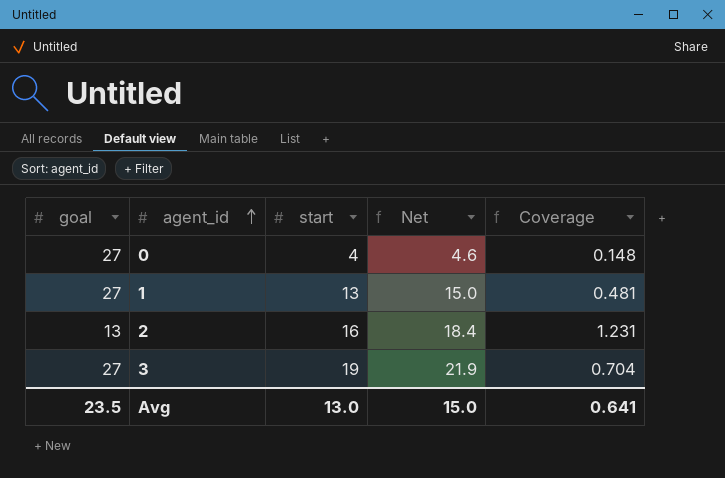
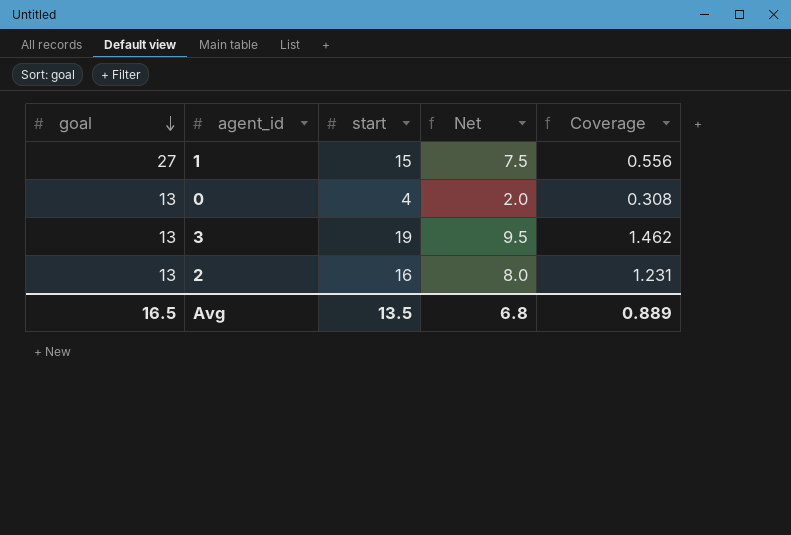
row order: agent_id ascending -> goal descending
column Net | formula: [start] * 1.15 -> [start] * 0.5
1 | start: 13 -> 15
1 | Coverage: 0.481 -> 0.556
0 | goal: 27 -> 13
0 | Coverage: 0.148 -> 0.308
3 | goal: 27 -> 13
3 | Coverage: 0.704 -> 1.462
Avg | goal: 23.5 -> 16.5
Avg | start: 13.0 -> 13.5
Avg | Net: 15.0 -> 6.8
Avg | Coverage: 0.641 -> 0.889

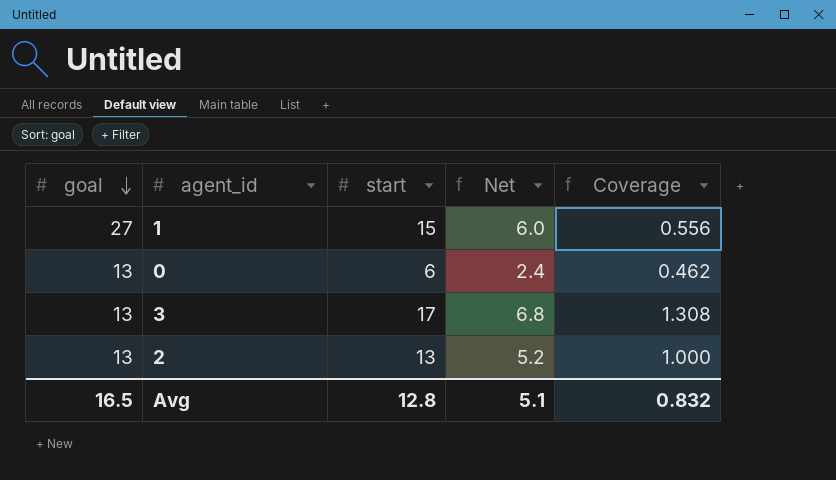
column Net | formula: [start] * 0.5 -> [start] * 0.4
0 | start: 4 -> 6
0 | Coverage: 0.308 -> 0.462
3 | start: 19 -> 17
3 | Coverage: 1.462 -> 1.308
2 | start: 16 -> 13
2 | Coverage: 1.231 -> 1.000
Avg | start: 13.5 -> 12.8
Avg | Net: 6.8 -> 5.1
Avg | Coverage: 0.889 -> 0.832

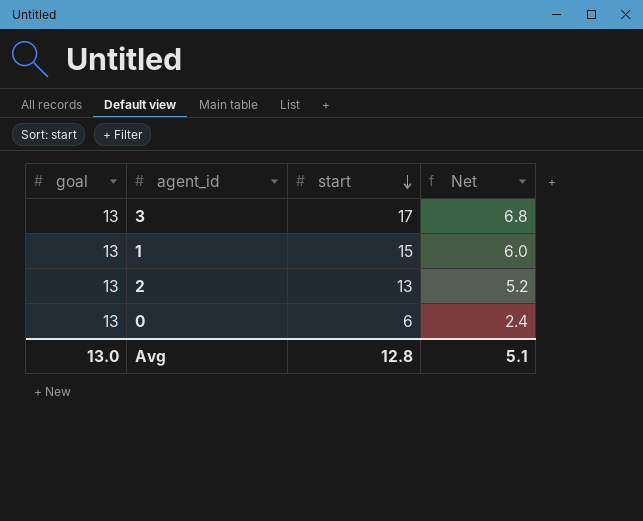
row order: goal descending -> start descending
column Coverage | formula: [start] / [goal] -> none
1 | goal: 27 -> 13
Avg | goal: 16.5 -> 13.0

